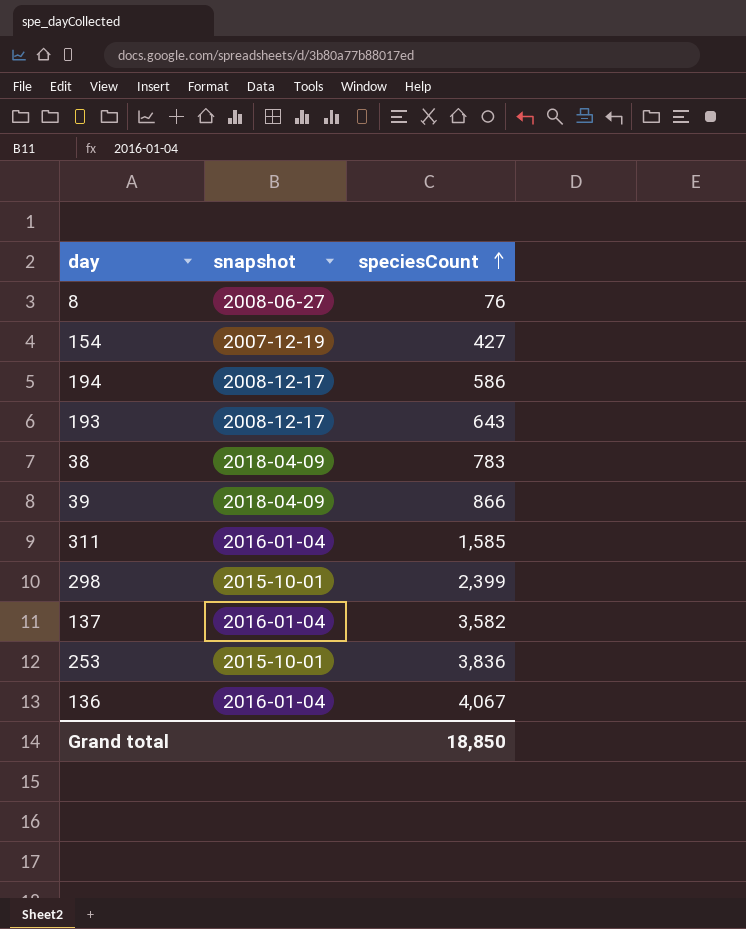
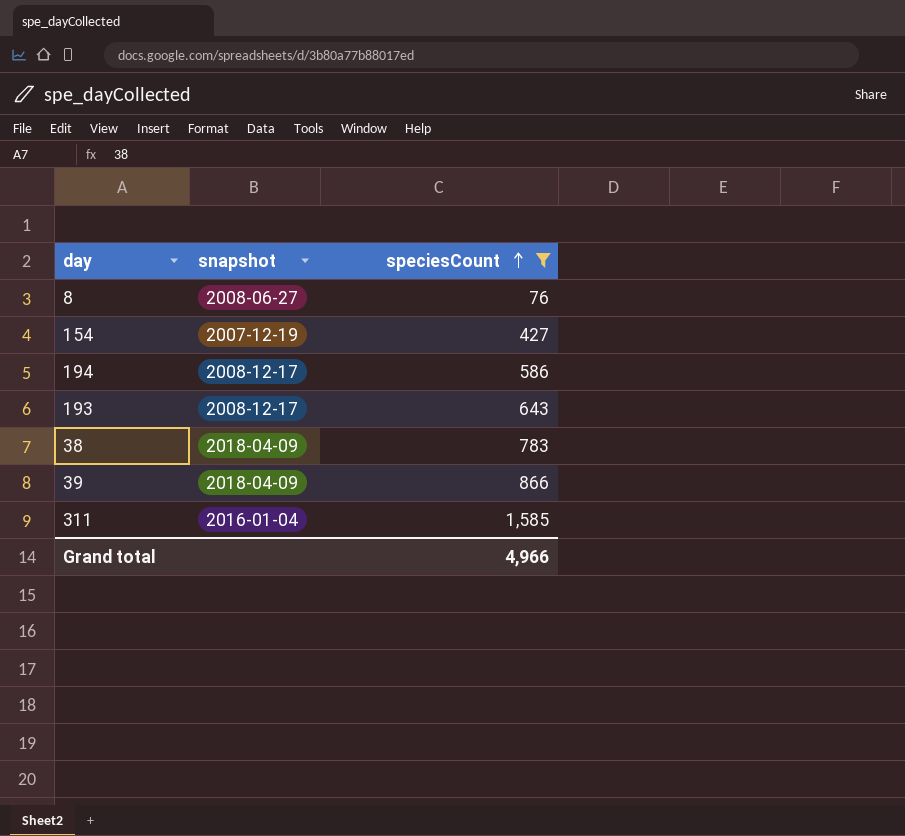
filter: none -> speciesCount <= 1,585
Grand total | speciesCount: 18,850 -> 4,966

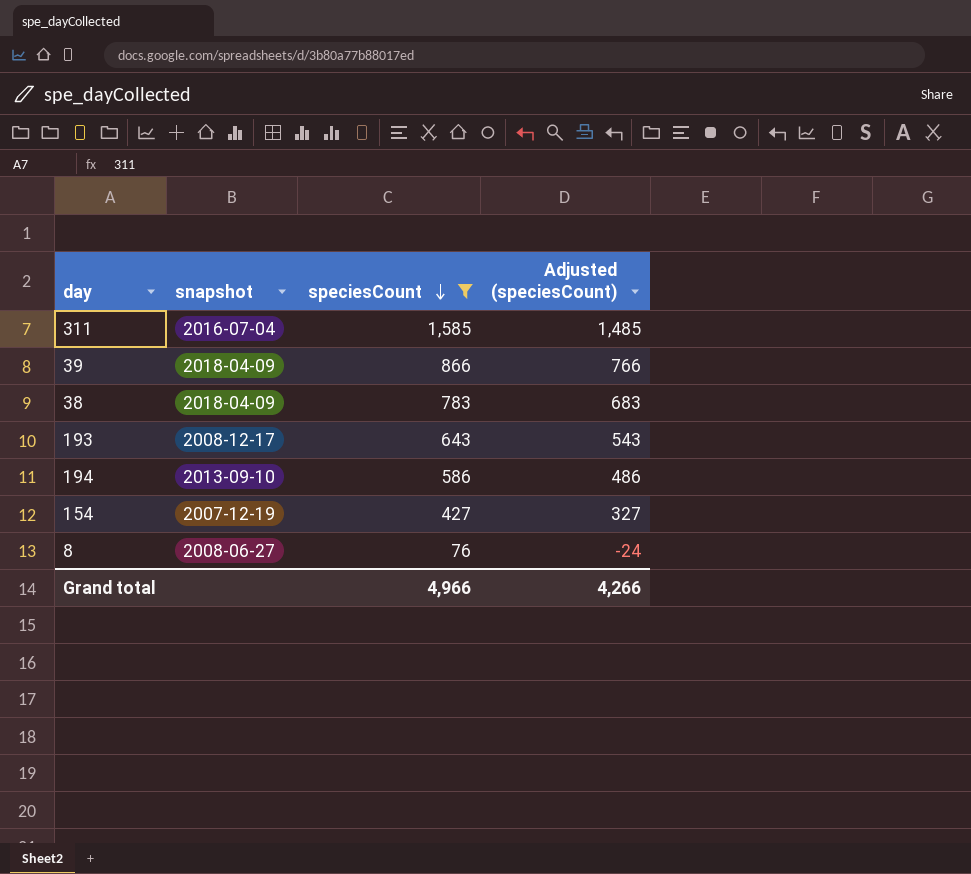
row order: speciesCount ascending -> speciesCount descending
column Adjusted (speciesCount) | formula: none -> [speciesCount] - 100
311 | snapshot: 2016-01-04 -> 2016-07-04
194 | snapshot: 2008-12-17 -> 2013-09-10

